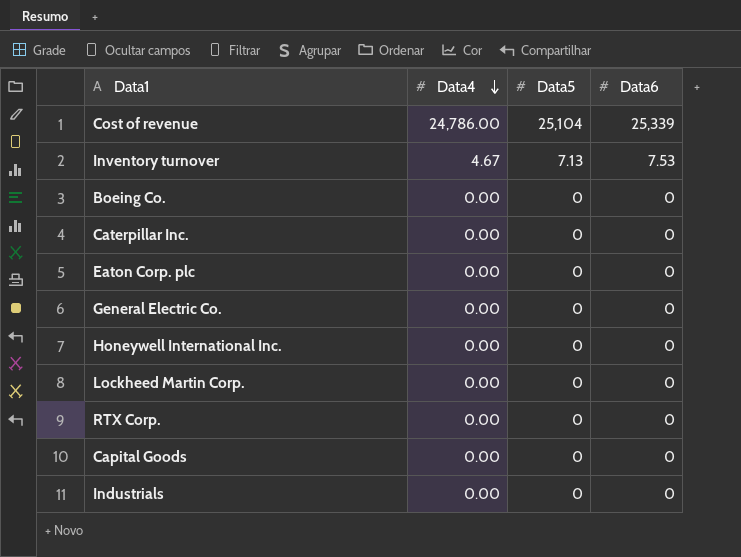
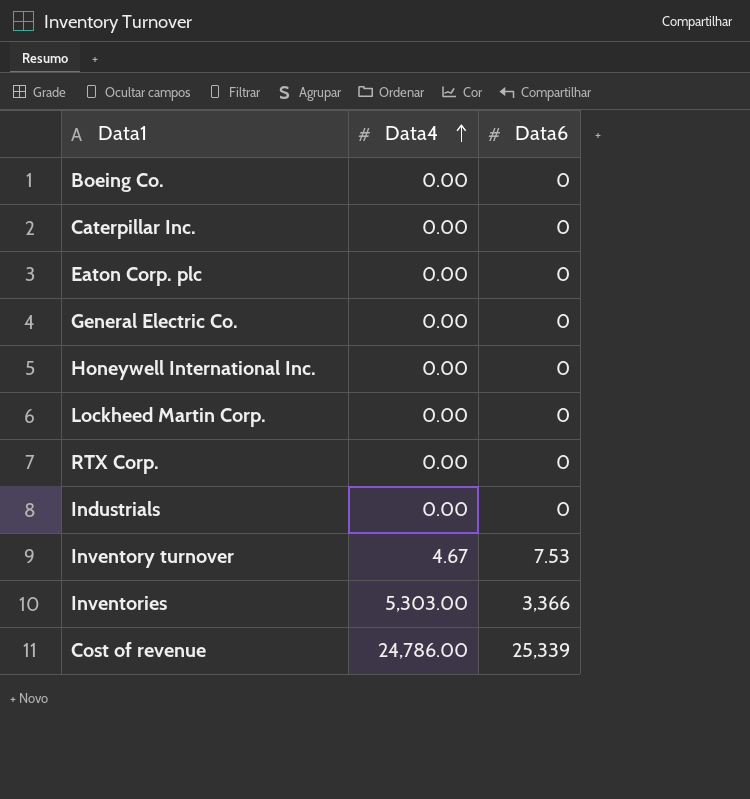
row order: Data4 descending -> Data4 ascending
column Data5 | position: 3 -> none
row Capital Goods: 0.00 | 0 | 0 -> none
row Inventories: none -> 5,303.00 | 3,366

